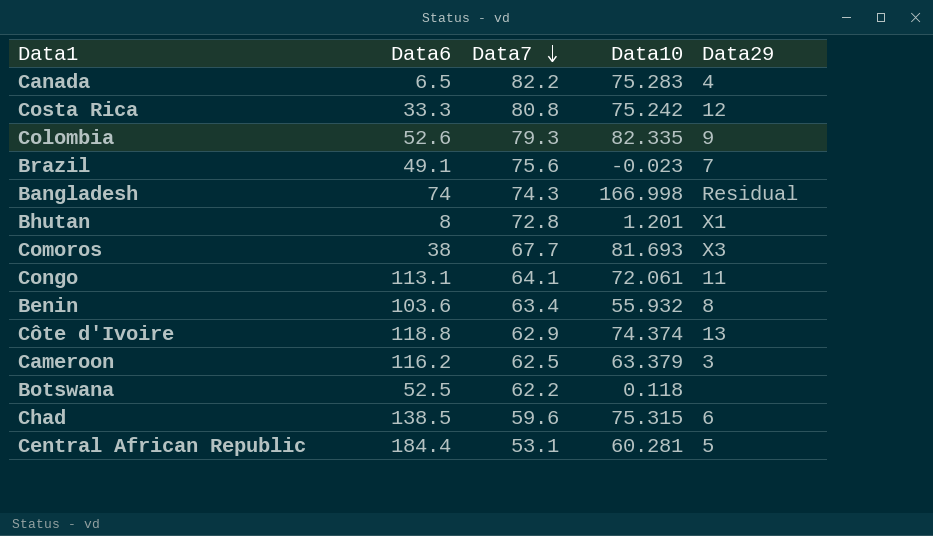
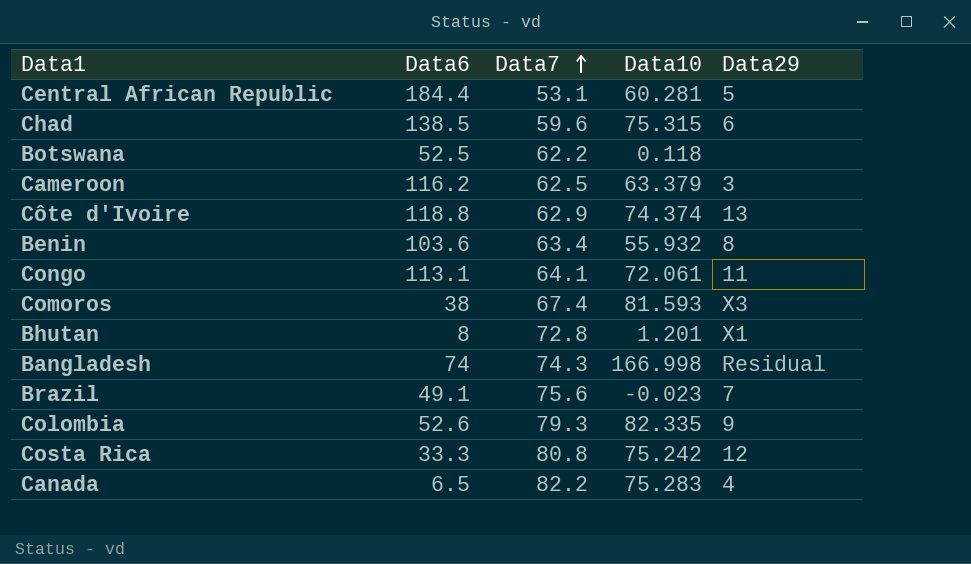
row order: Data7 descending -> Data7 ascending
Comoros | Data7: 67.7 -> 67.4
Comoros | Data10: 81.693 -> 81.593

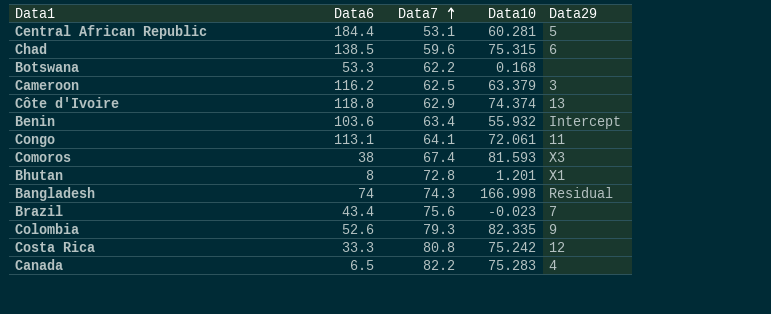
Botswana | Data6: 52.5 -> 53.3
Botswana | Data10: 0.118 -> 0.168
Benin | Data29: 8 -> Intercept
Brazil | Data6: 49.1 -> 43.4

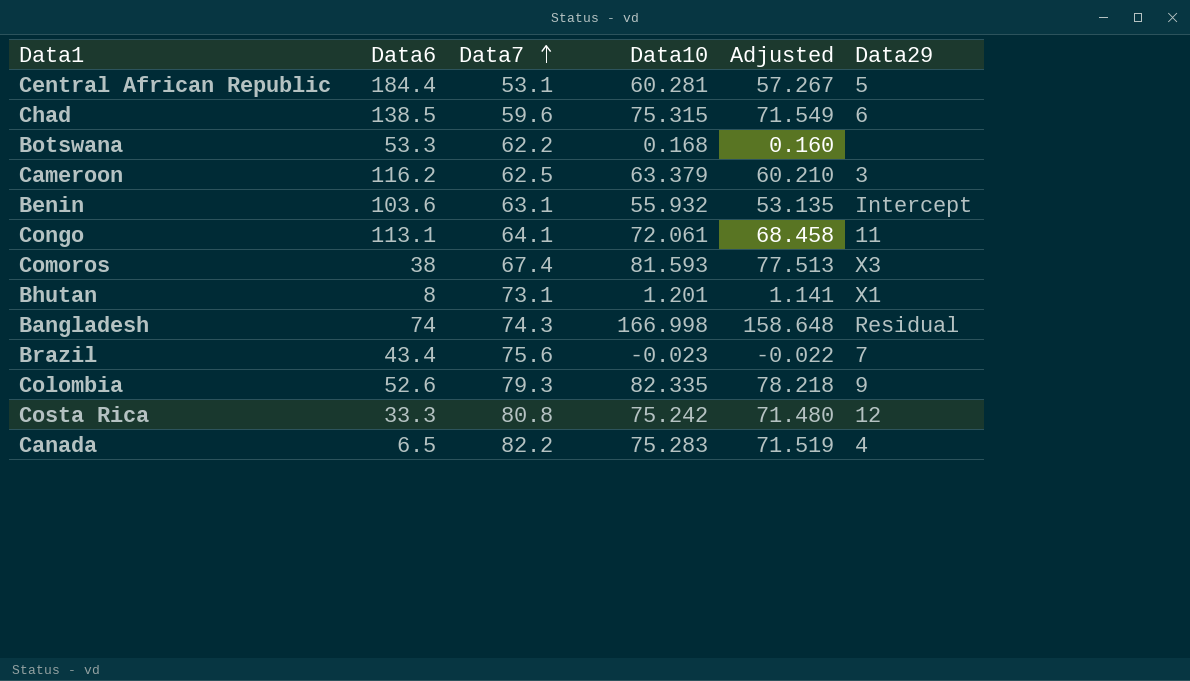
column Adjusted | formula: none -> [Data10] * 0.95
row Côte d'Ivoire: 118.8 | 62.9 | 74.374 | 13 -> none
Benin | Data7: 63.4 -> 63.1
Bhutan | Data7: 72.8 -> 73.1

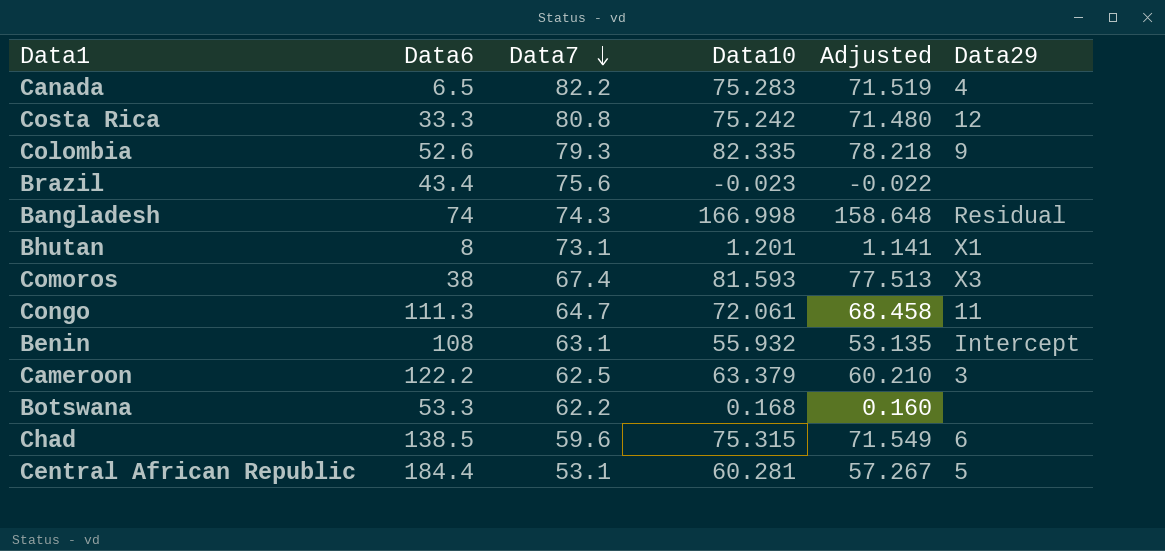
row order: Data7 ascending -> Data7 descending
Brazil | Data29: 7 -> none
Congo | Data6: 113.1 -> 111.3
Congo | Data7: 64.1 -> 64.7
Benin | Data6: 103.6 -> 108
Cameroon | Data6: 116.2 -> 122.2

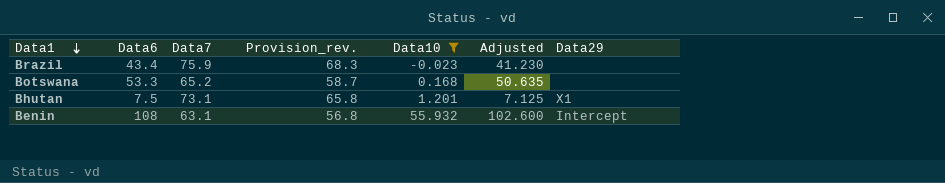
filter: none -> Data10 <= 55.932
row order: Data7 descending -> Data1 descending
column Provision_rev. | formula: none -> [Data7] * 0.9
column Adjusted | formula: [Data10] * 0.95 -> [Data6] * 0.95
Brazil | Data7: 75.6 -> 75.9
Botswana | Data7: 62.2 -> 65.2
Bhutan | Data6: 8 -> 7.5

